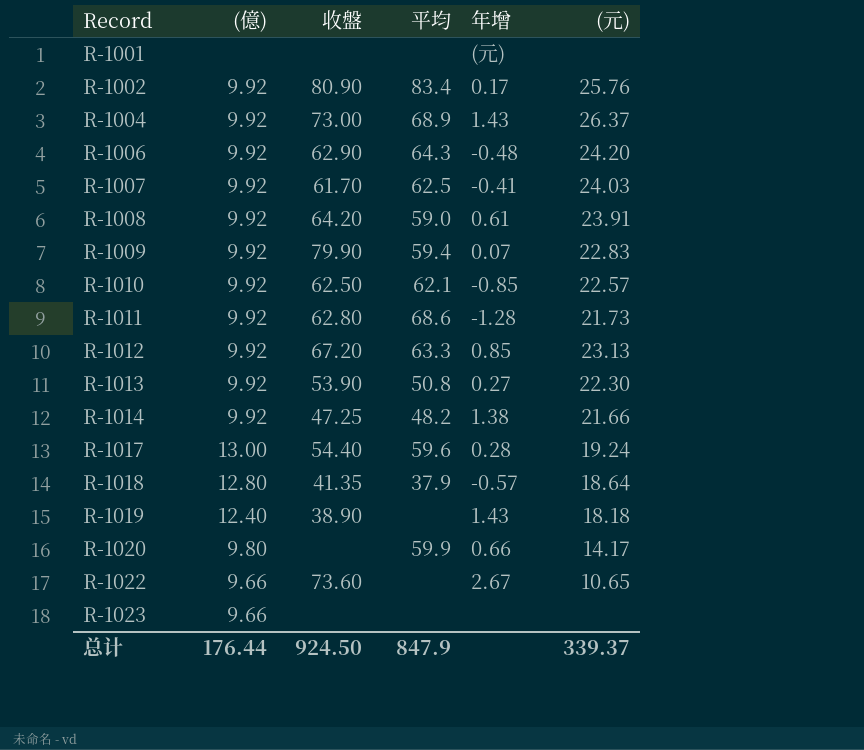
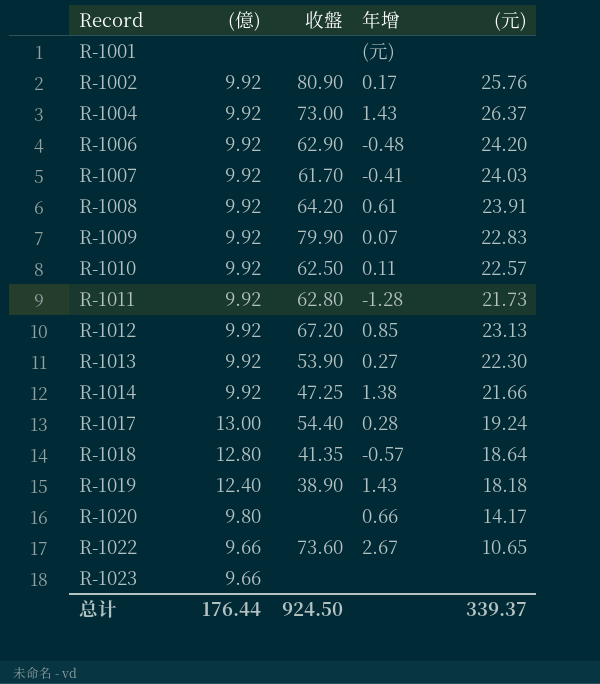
column 平均 | position: 4 -> none
R-1010 | 年增: -0.85 -> 0.11

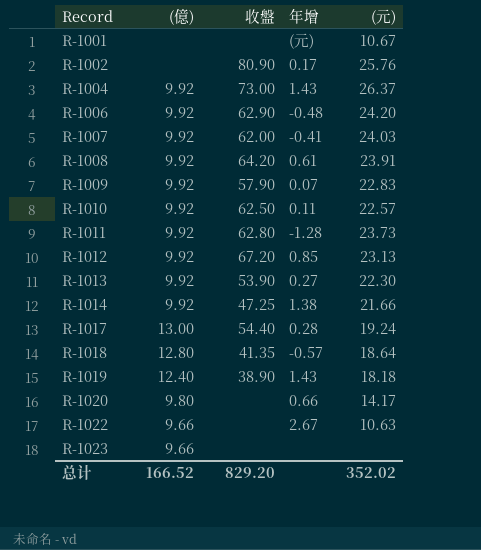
R-1001 | (元): none -> 10.67
R-1002 | (億): 9.92 -> none
R-1007 | 收盤: 61.70 -> 62.00
R-1009 | 收盤: 79.90 -> 57.90
R-1011 | (元): 21.73 -> 23.73
R-1022 | 收盤: 73.60 -> none
R-1022 | (元): 10.65 -> 10.63
总计 | (億): 176.44 -> 166.52
总计 | 收盤: 924.50 -> 829.20
总计 | (元): 339.37 -> 352.02

